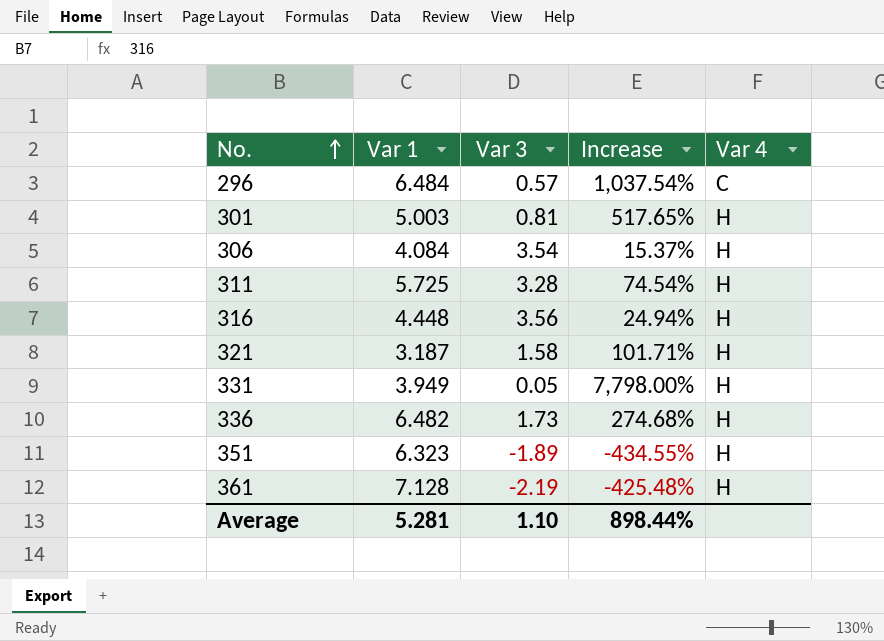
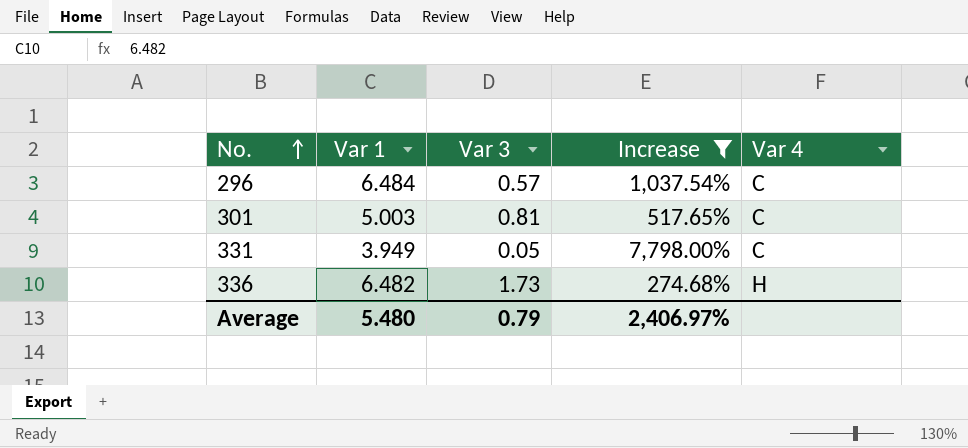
filter: none -> Increase >= 274.68%
301 | Var 4: H -> C
331 | Var 4: H -> C
Average | Var 1: 5.281 -> 5.480
Average | Var 3: 1.10 -> 0.79
Average | Increase: 898.44% -> 2,406.97%

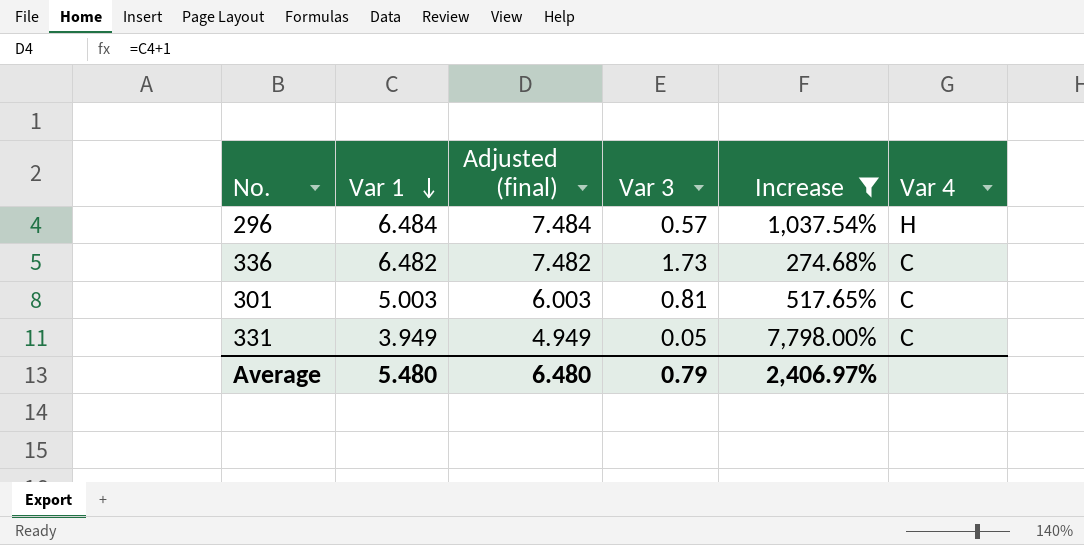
row order: No. ascending -> Var 1 descending
column Adjusted (final) | formula: none -> [Var 1] + 1
296 | Var 4: C -> H
336 | Var 4: H -> C

